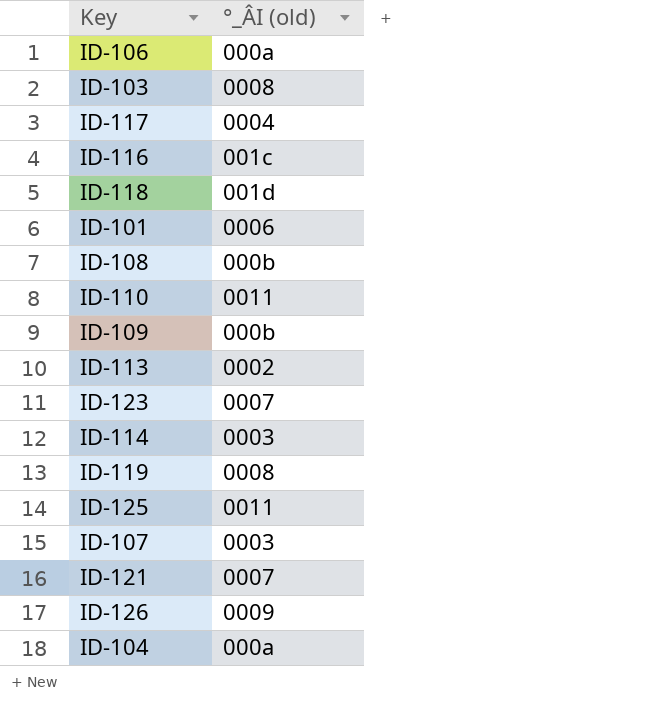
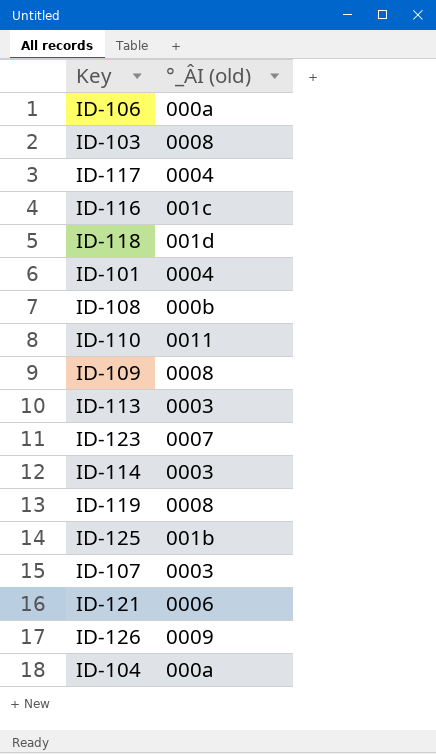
ID-101 | °_ÂI (old): 0006 -> 0004
ID-109 | °_ÂI (old): 000b -> 0008
ID-113 | °_ÂI (old): 0002 -> 0003
ID-125 | °_ÂI (old): 0011 -> 001b
ID-121 | °_ÂI (old): 0007 -> 0006

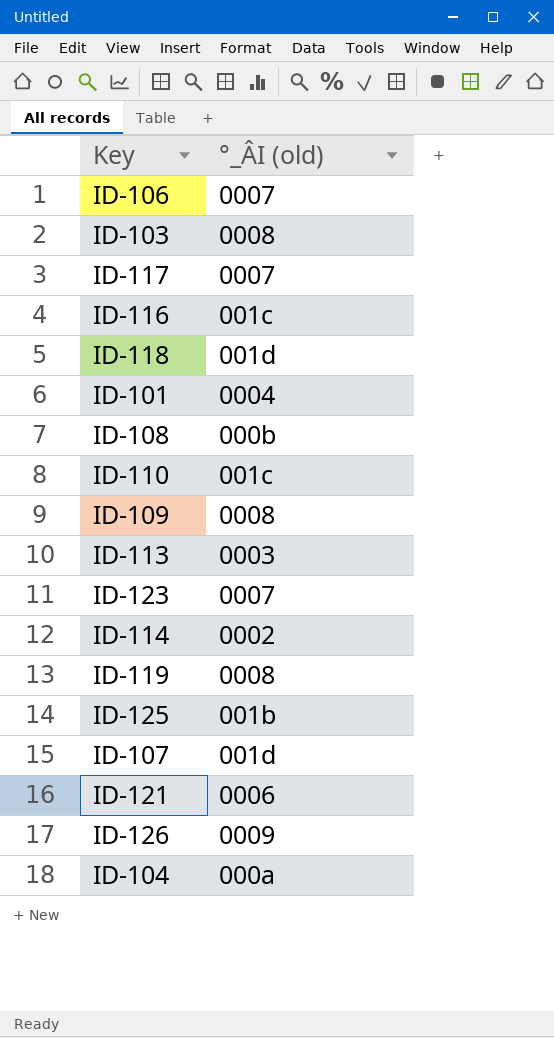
ID-106 | °_ÂI (old): 000a -> 0007
ID-117 | °_ÂI (old): 0004 -> 0007
ID-110 | °_ÂI (old): 0011 -> 001c
ID-114 | °_ÂI (old): 0003 -> 0002
ID-107 | °_ÂI (old): 0003 -> 001d

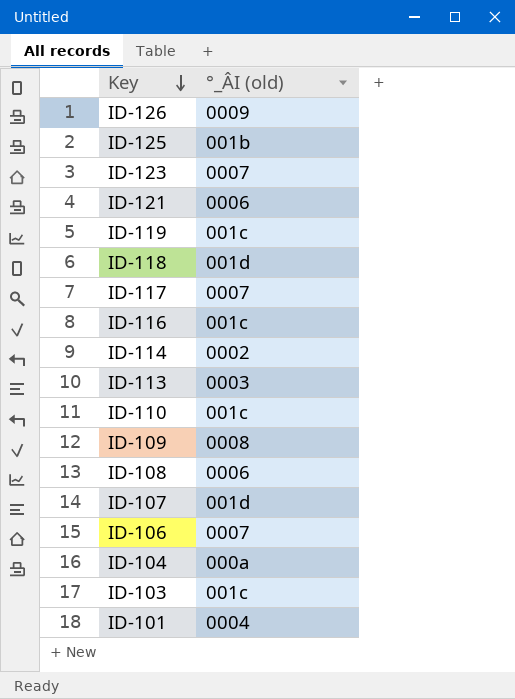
row order: none -> Key descending
ID-119 | °_ÂI (old): 0008 -> 001c
ID-108 | °_ÂI (old): 000b -> 0006
ID-103 | °_ÂI (old): 0008 -> 001c

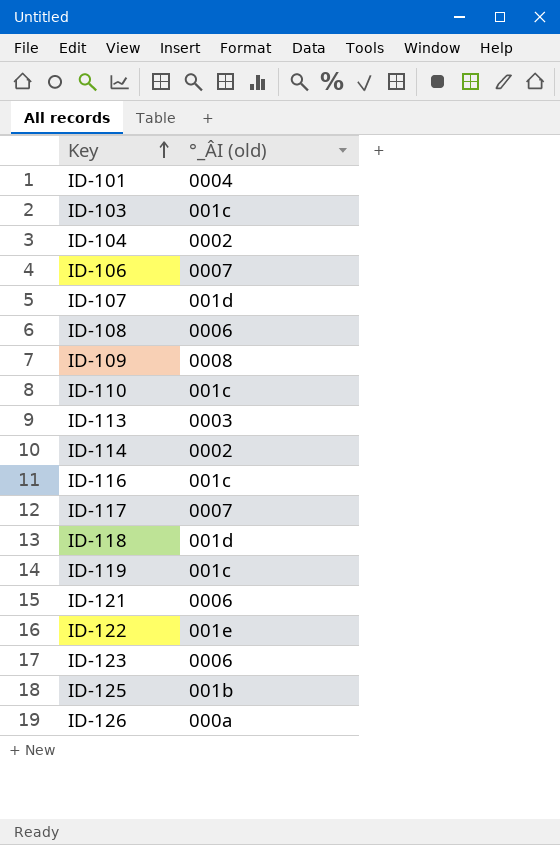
row order: Key descending -> Key ascending
ID-104 | °_ÂI (old): 000a -> 0002
row ID-122: none -> 001e
ID-123 | °_ÂI (old): 0007 -> 0006
ID-126 | °_ÂI (old): 0009 -> 000a

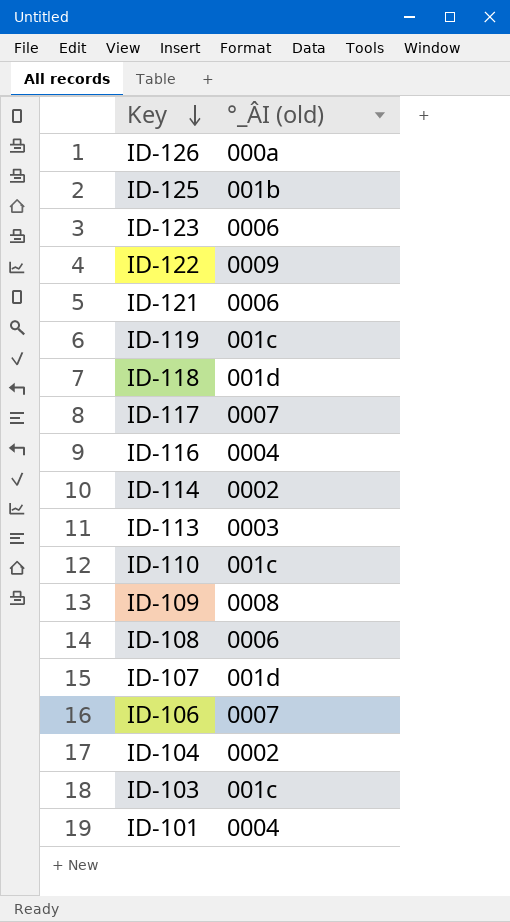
row order: Key ascending -> Key descending
ID-122 | °_ÂI (old): 001e -> 0009
ID-116 | °_ÂI (old): 001c -> 0004

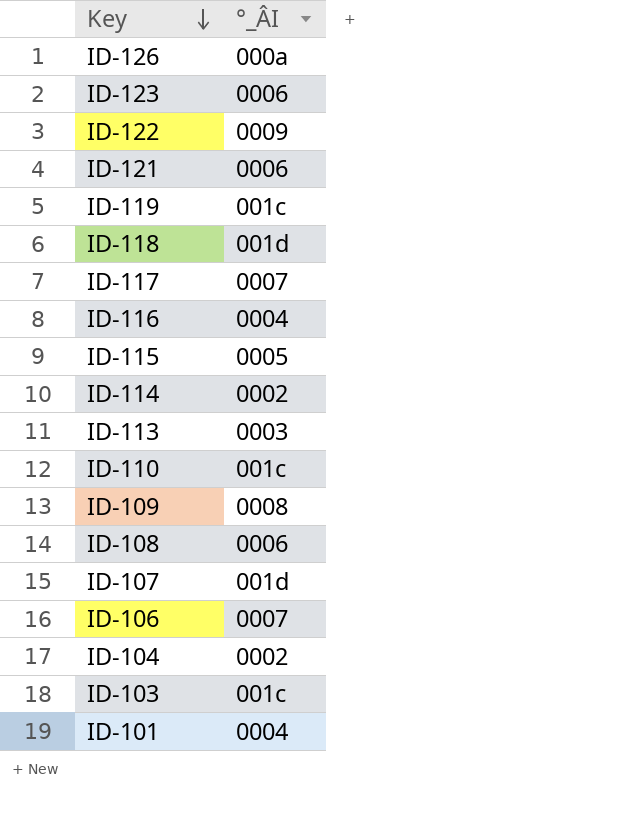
column name: °_ÂI (old) -> °_ÂI
row ID-125: 001b -> none
row ID-115: none -> 0005

